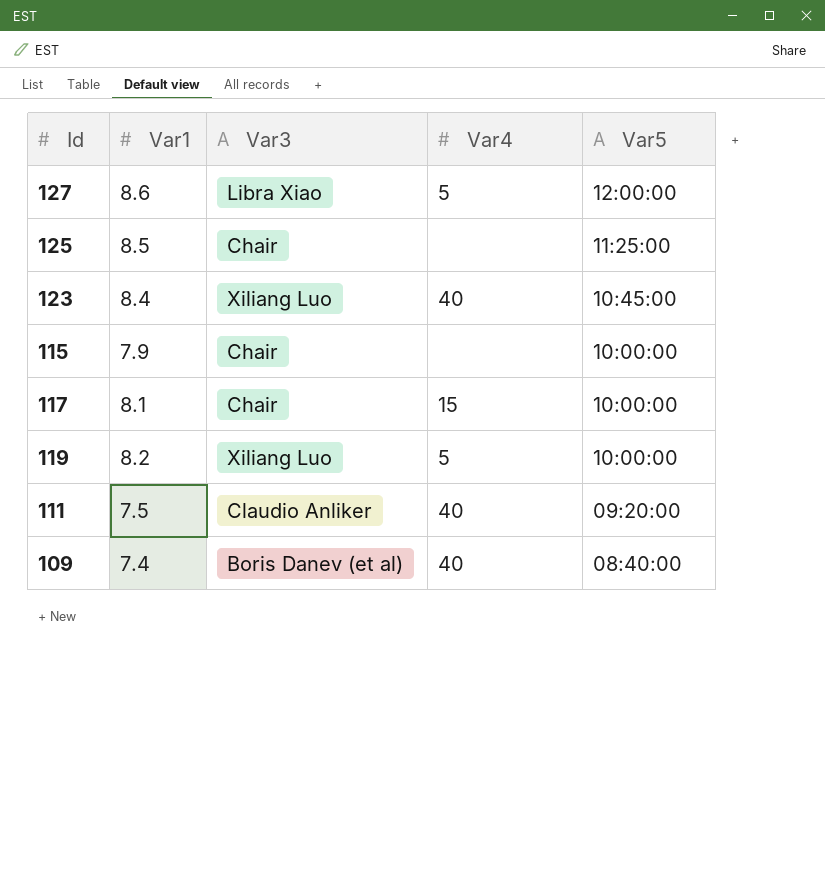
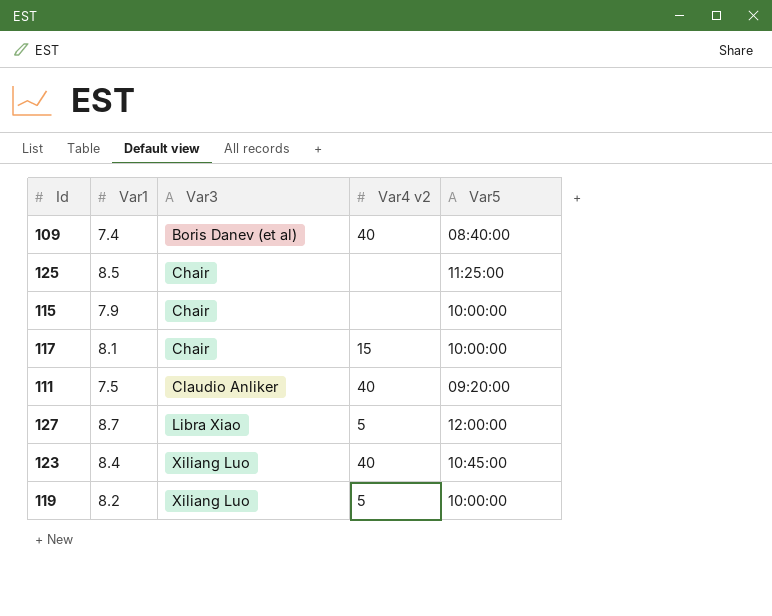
row order: Var5 descending -> Var3 ascending
column name: Var4 -> Var4 v2
127 | Var1: 8.6 -> 8.7

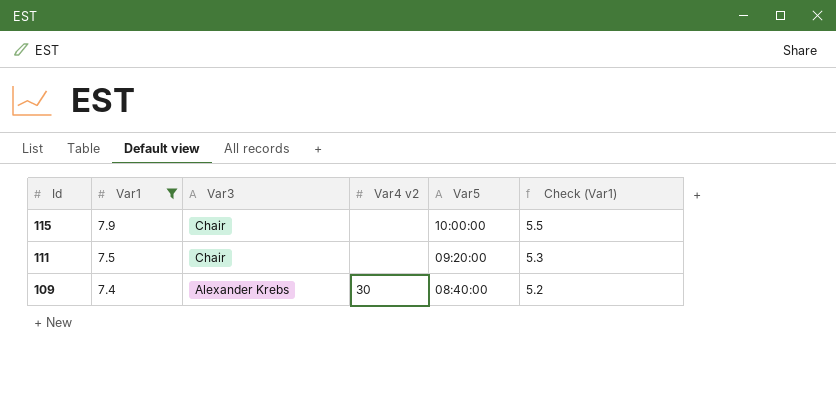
filter: none -> Var1 <= 7.9
row order: Var3 ascending -> Id descending
column Check (Var1) | formula: none -> [Var1] * 0.7
111 | Var3: Claudio Anliker -> Chair
111 | Var4 v2: 40 -> none
109 | Var3: Boris Danev (et al) -> Alexander Krebs
109 | Var4 v2: 40 -> 30

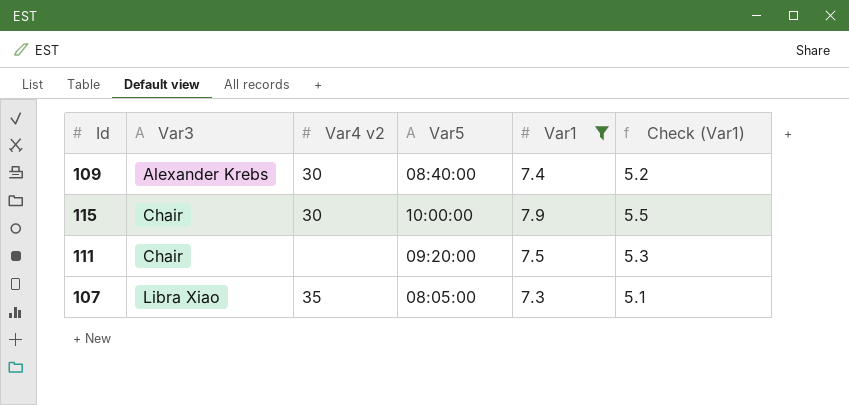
row order: Id descending -> Var3 ascending
column Var1 | position: 2 -> 5
115 | Var4 v2: none -> 30
row 107: none -> Libra Xiao | 35 | 08:05:00 | 7.3 | 5.1

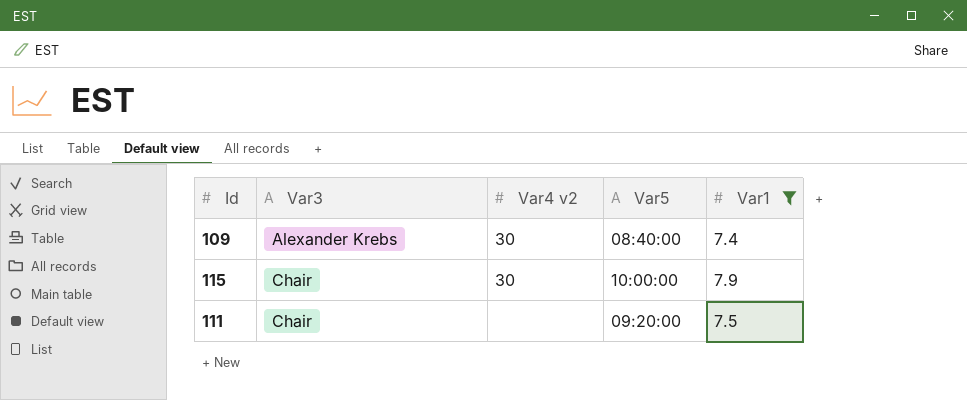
column Check (Var1) | formula: [Var1] * 0.7 -> none
row 107: Libra Xiao | 35 | 08:05:00 | 7.3 | 5.1 -> none

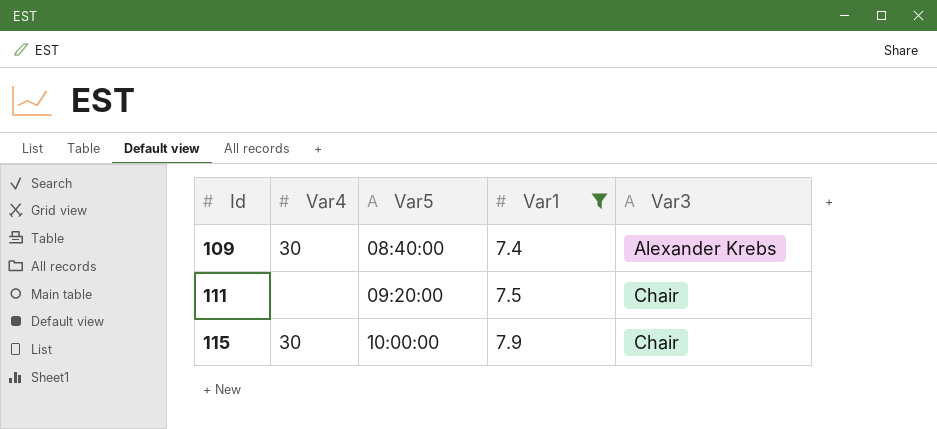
row order: Var3 ascending -> Id ascending
column name: Var4 v2 -> Var4
column Var3 | position: 2 -> 5

